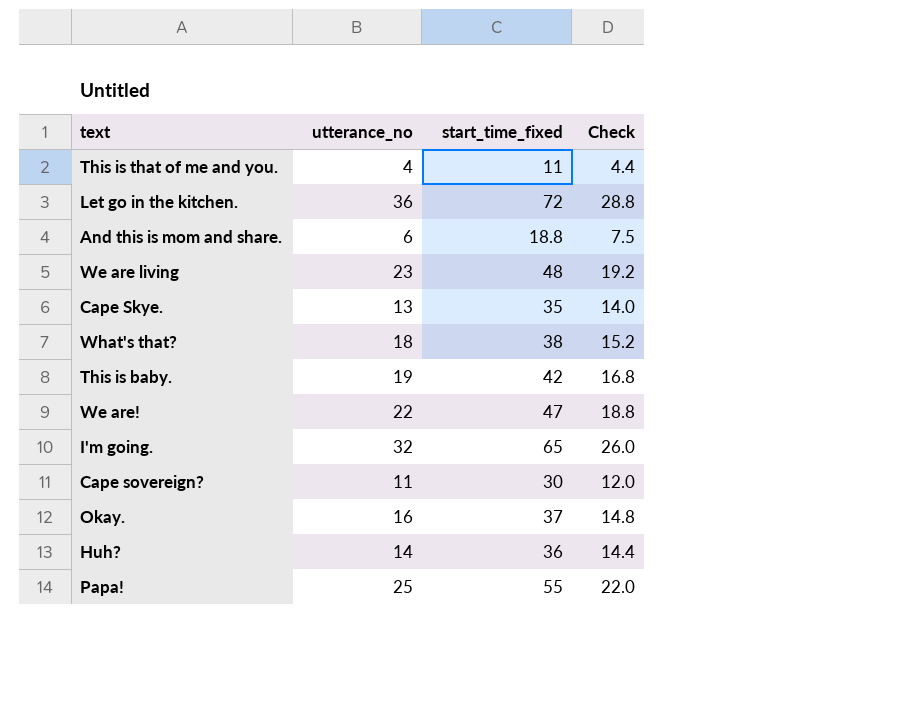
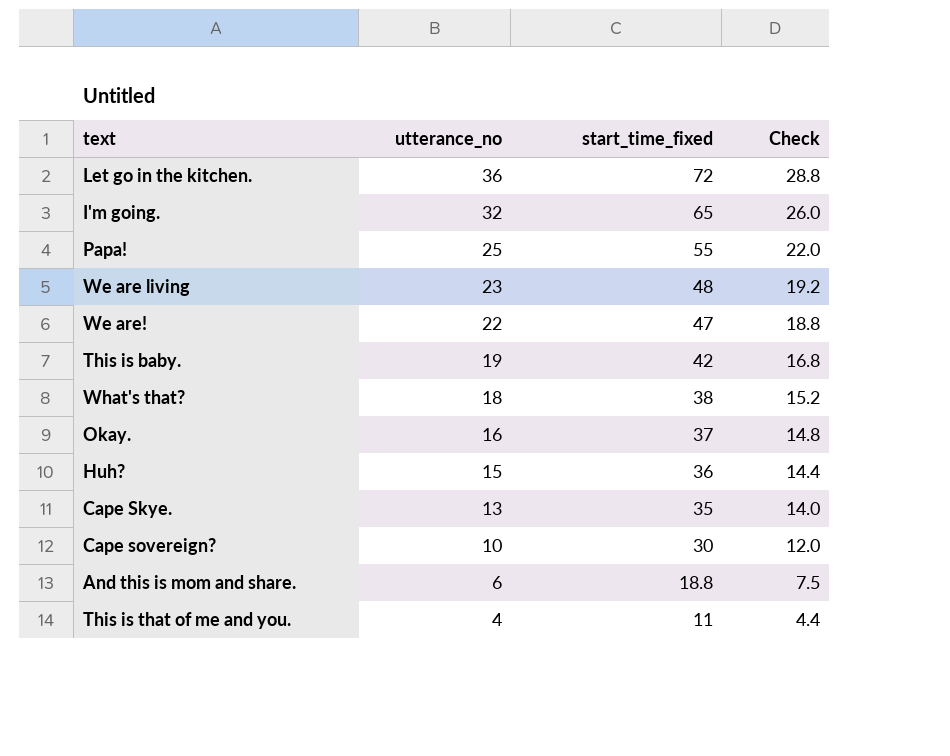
row order: none -> utterance_no descending
Huh? | utterance_no: 14 -> 15
Cape sovereign? | utterance_no: 11 -> 10

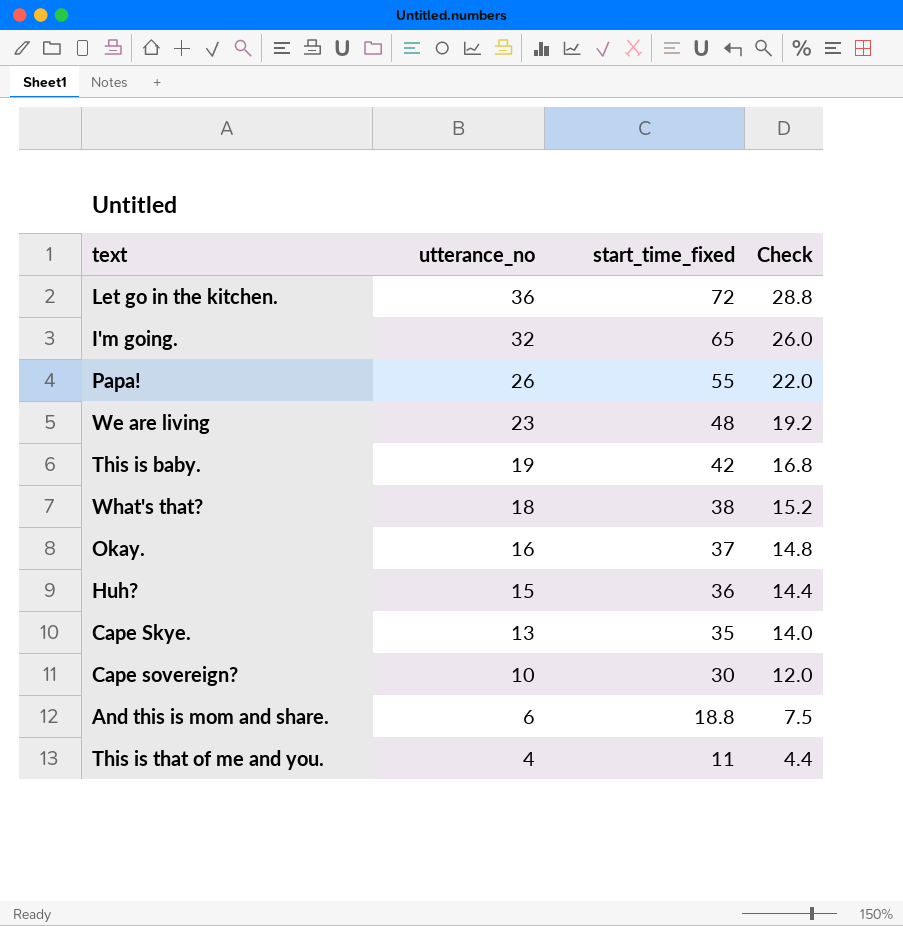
row We are!: 22 | 47 | 18.8 -> none
Papa! | utterance_no: 25 -> 26

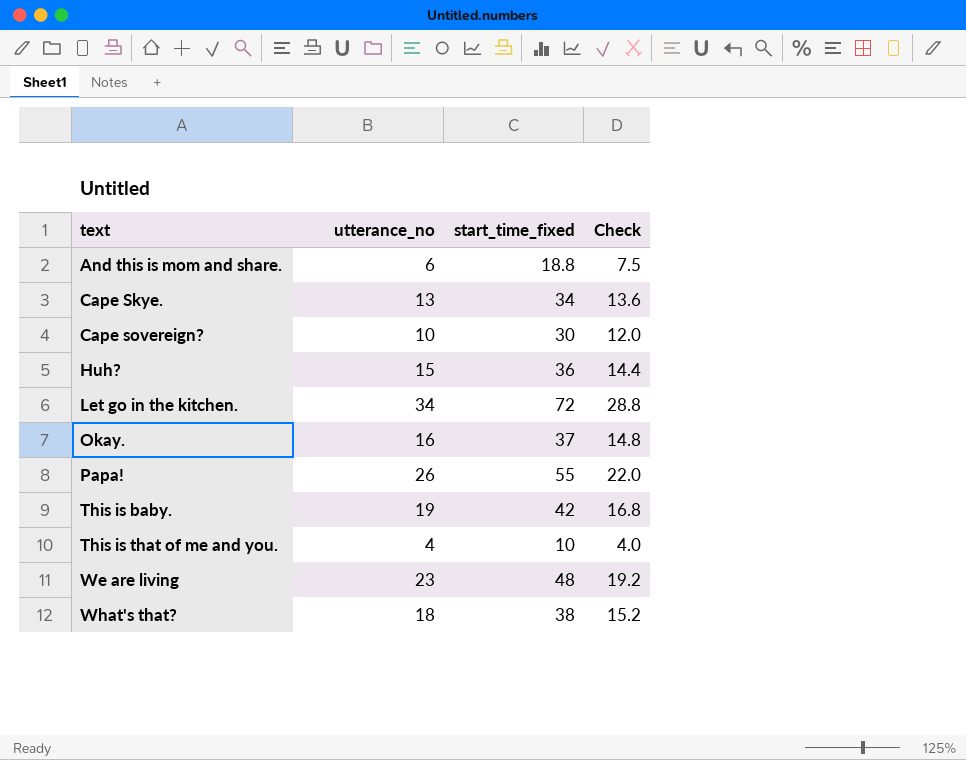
row order: utterance_no descending -> text ascending
row I'm going.: 32 | 65 | 26.0 -> none
Cape Skye. | start_time_fixed: 35 -> 34
Cape Skye. | Check: 14.0 -> 13.6
Let go in the kitchen. | utterance_no: 36 -> 34
This is that of me and you. | start_time_fixed: 11 -> 10
This is that of me and you. | Check: 4.4 -> 4.0

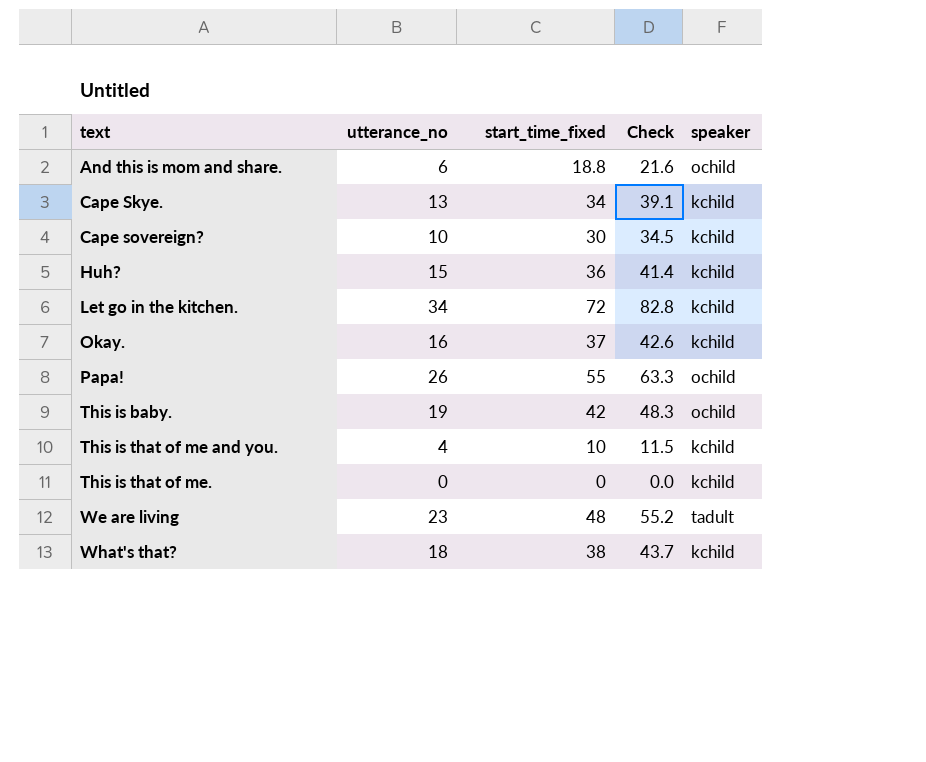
column Check | formula: [start_time_fixed] * 0.4 -> [start_time_fixed] * 1.15
column speaker | position: none -> 5
row This is that of me.: none -> 0 | 0 | 0.0 | kchild

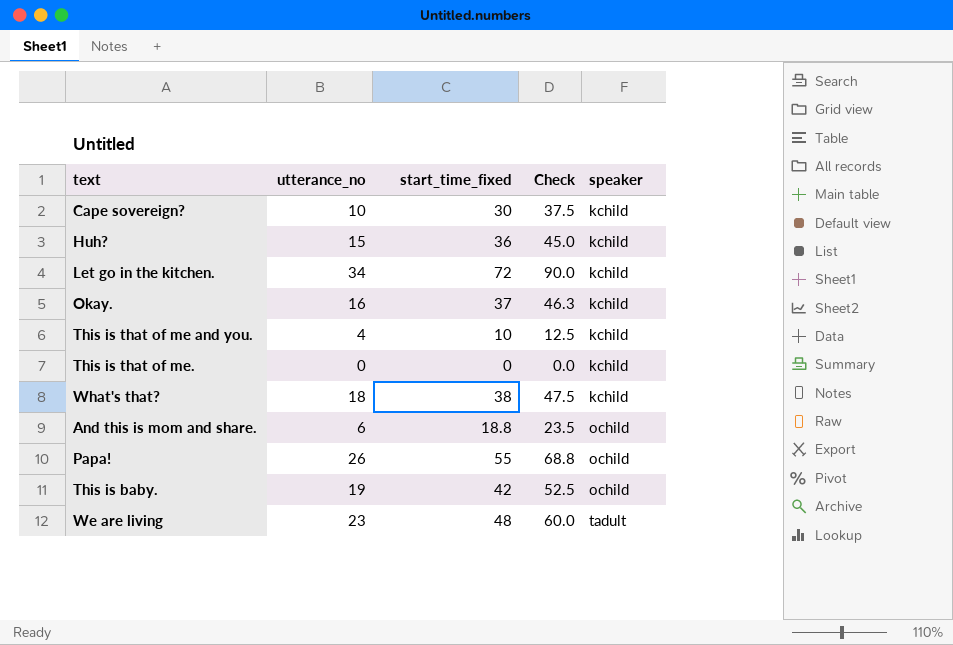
row order: text ascending -> speaker ascending
column Check | formula: [start_time_fixed] * 1.15 -> [start_time_fixed] * 1.25
row Cape Skye.: 13 | 34 | 39.1 | kchild -> none

